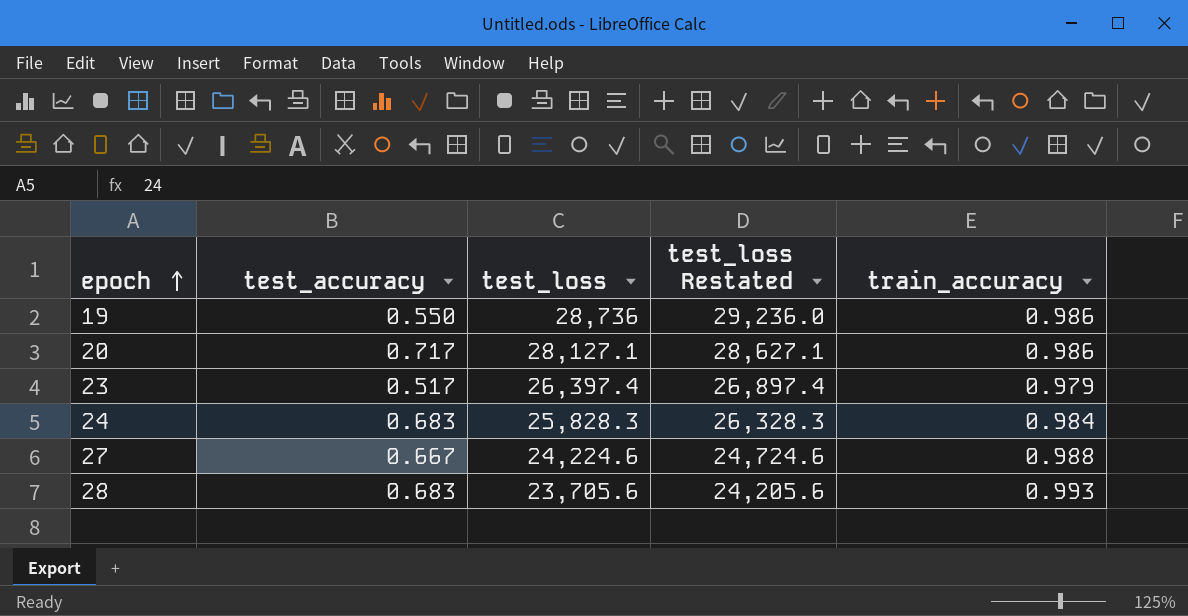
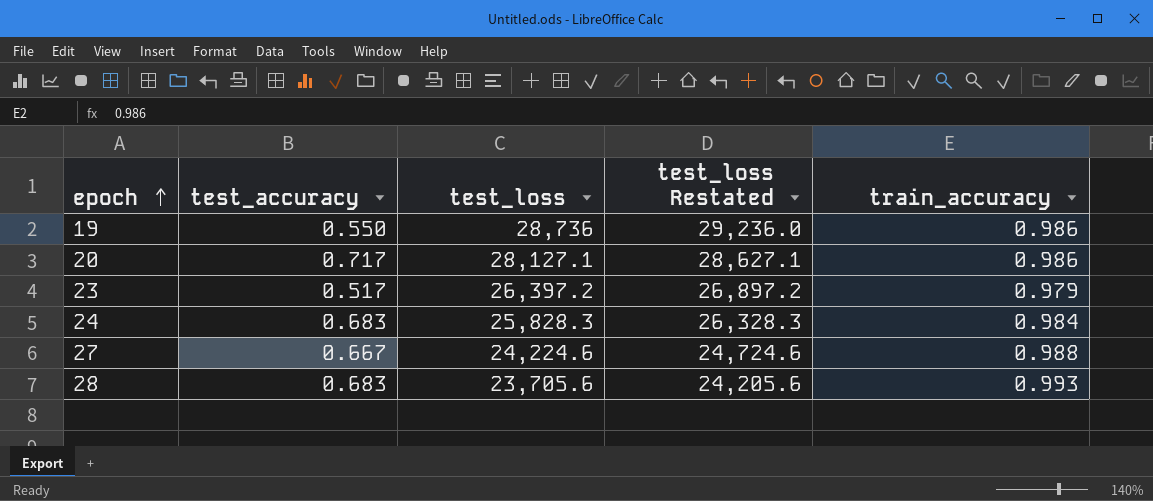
23 | test_loss: 26,397.4 -> 26,397.2
23 | test_loss Restated: 26,897.4 -> 26,897.2

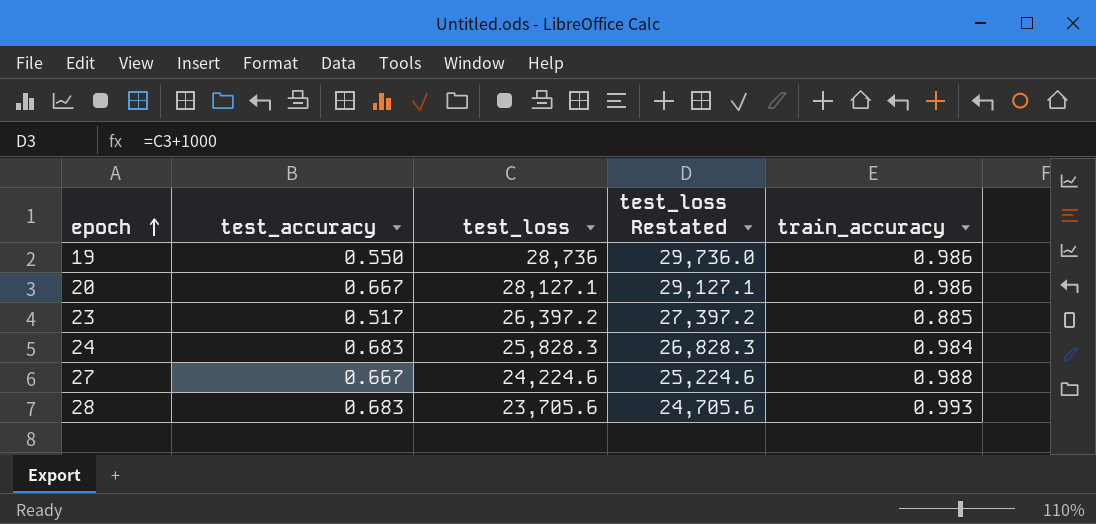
column test_loss Restated | formula: [test_loss] + 500 -> [test_loss] + 1000
20 | test_accuracy: 0.717 -> 0.667
23 | train_accuracy: 0.979 -> 0.885

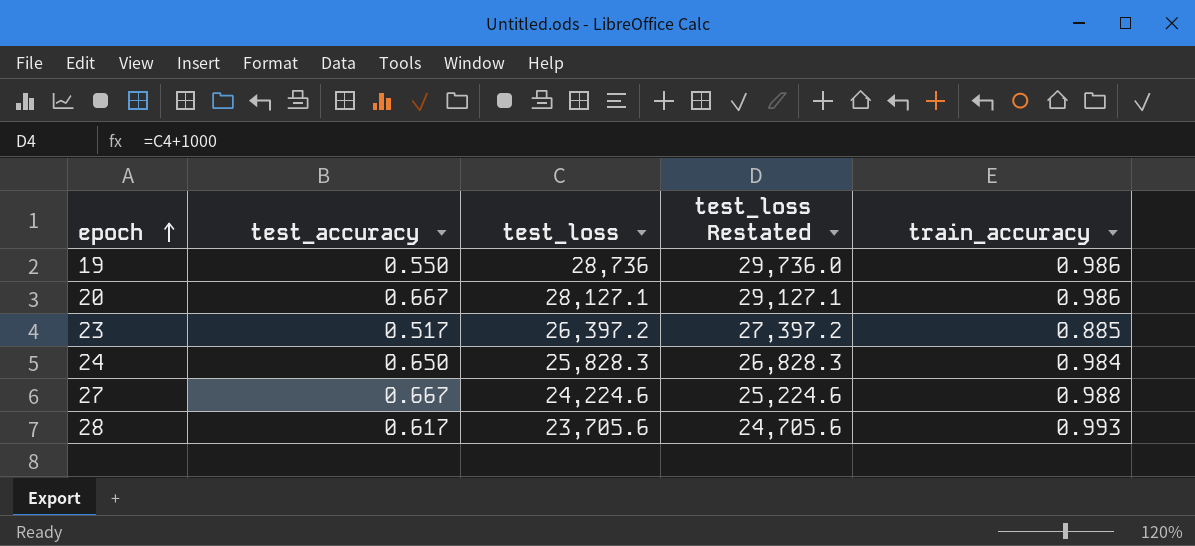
24 | test_accuracy: 0.683 -> 0.650
28 | test_accuracy: 0.683 -> 0.617

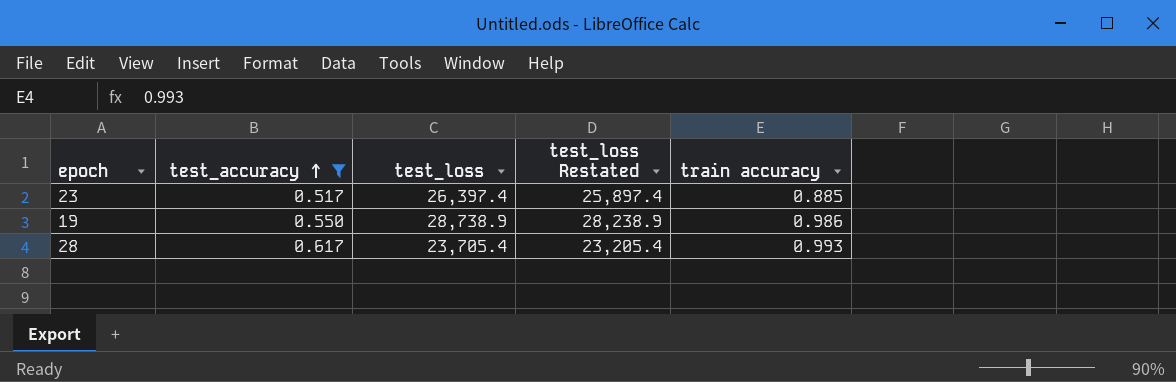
filter: none -> test_accuracy <= 0.617
row order: epoch ascending -> test_accuracy ascending
column test_loss Restated | formula: [test_loss] + 1000 -> [test_loss] - 500
column name: train_accuracy -> train accuracy
23 | test_loss: 26,397.2 -> 26,397.4
19 | test_loss: 28,736 -> 28,738.9
28 | test_loss: 23,705.6 -> 23,705.4

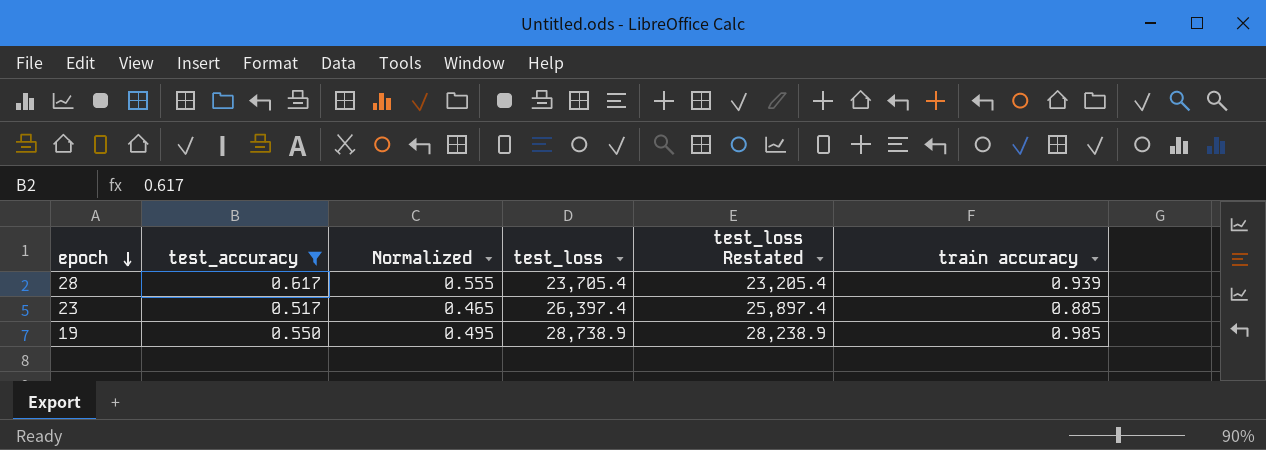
row order: test_accuracy ascending -> epoch descending
column Normalized | formula: none -> [test_accuracy] * 0.9
28 | train accuracy: 0.993 -> 0.939
19 | train accuracy: 0.986 -> 0.985

